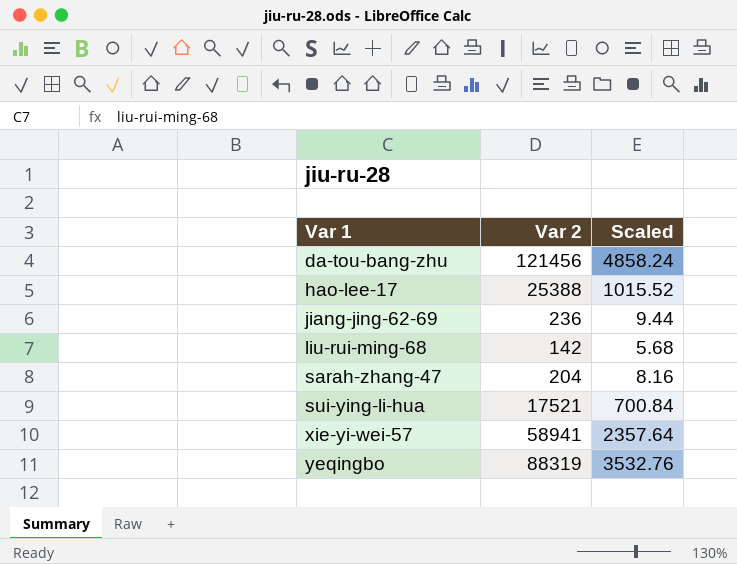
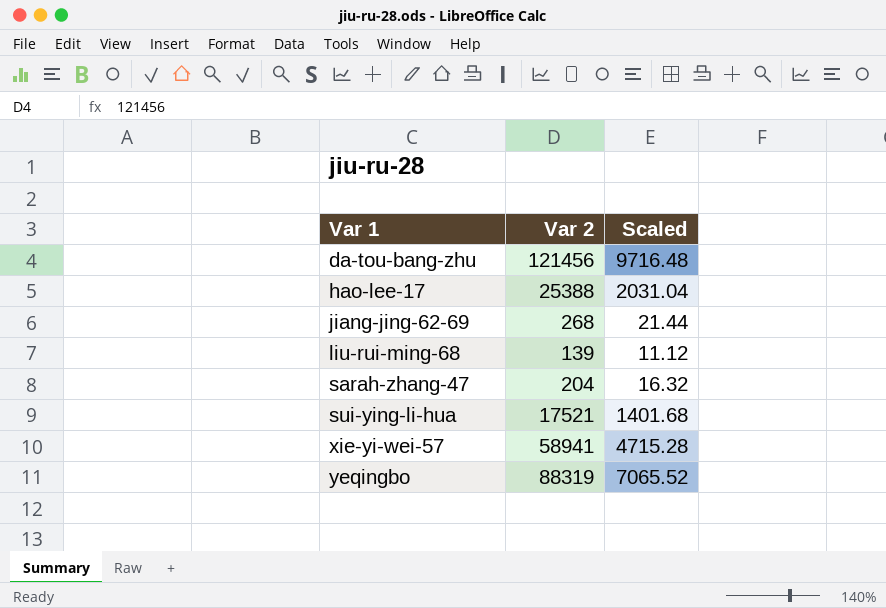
column Scaled | formula: [Var 2] * 0.04 -> [Var 2] * 0.08
jiang-jing-62-69 | Var 2: 236 -> 268
liu-rui-ming-68 | Var 2: 142 -> 139

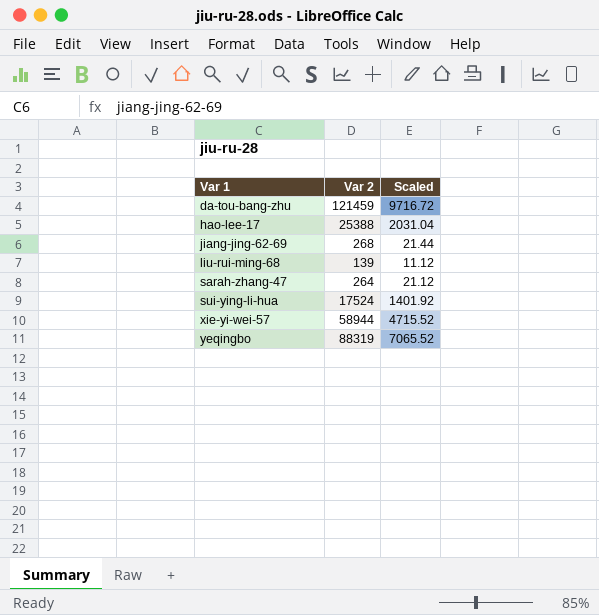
da-tou-bang-zhu | Var 2: 121456 -> 121459
da-tou-bang-zhu | Scaled: 9716.48 -> 9716.72
sarah-zhang-47 | Var 2: 204 -> 264
sarah-zhang-47 | Scaled: 16.32 -> 21.12
sui-ying-li-hua | Var 2: 17521 -> 17524
sui-ying-li-hua | Scaled: 1401.68 -> 1401.92
xie-yi-wei-57 | Var 2: 58941 -> 58944
xie-yi-wei-57 | Scaled: 4715.28 -> 4715.52

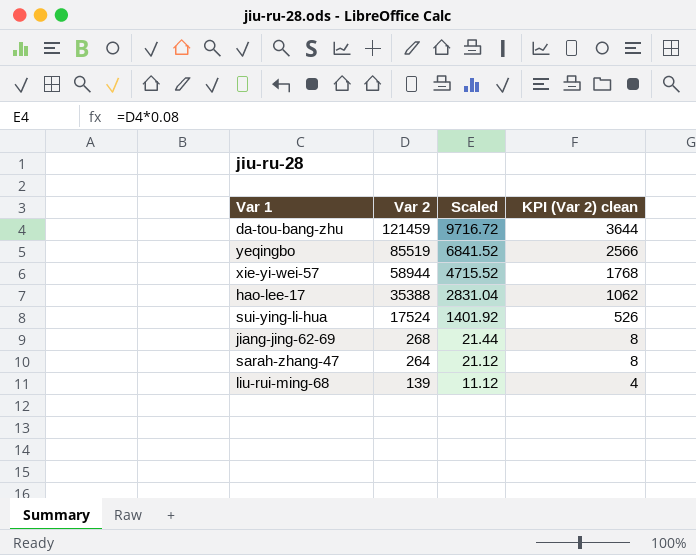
row order: Var 1 ascending -> Var 2 descending
column KPI (Var 2) clean | formula: none -> [Var 2] * 0.03
yeqingbo | Var 2: 88319 -> 85519
yeqingbo | Scaled: 7065.52 -> 6841.52
hao-lee-17 | Var 2: 25388 -> 35388
hao-lee-17 | Scaled: 2031.04 -> 2831.04

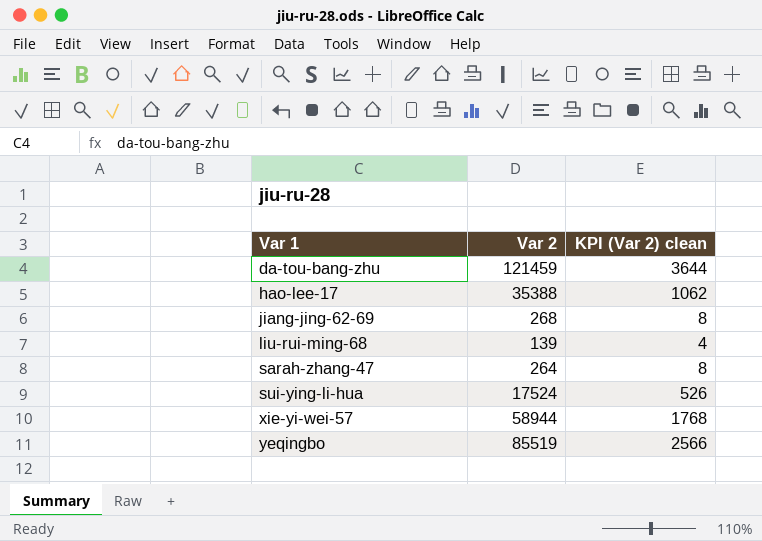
row order: Var 2 descending -> Var 1 ascending
column Scaled | formula: [Var 2] * 0.08 -> none

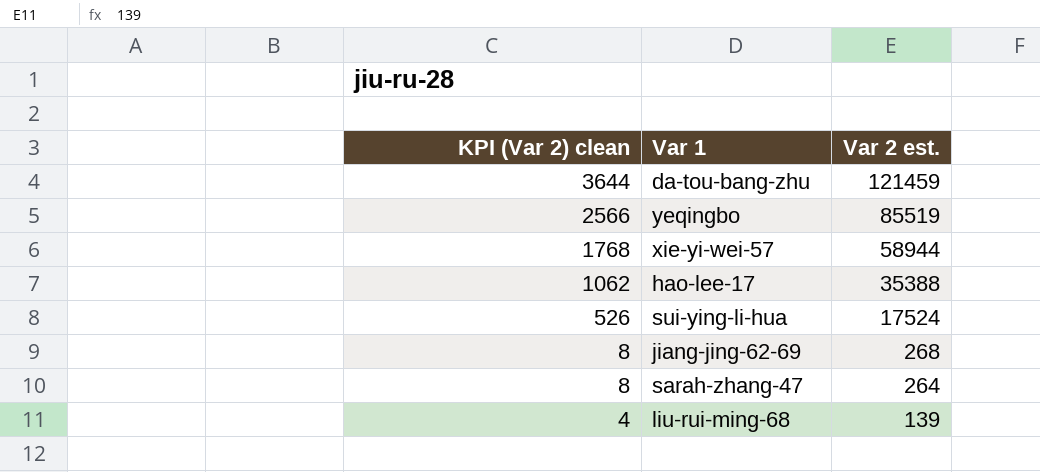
row order: Var 1 ascending -> KPI (Var 2) clean descending
column KPI (Var 2) clean | position: 3 -> 1
column name: Var 2 -> Var 2 est.

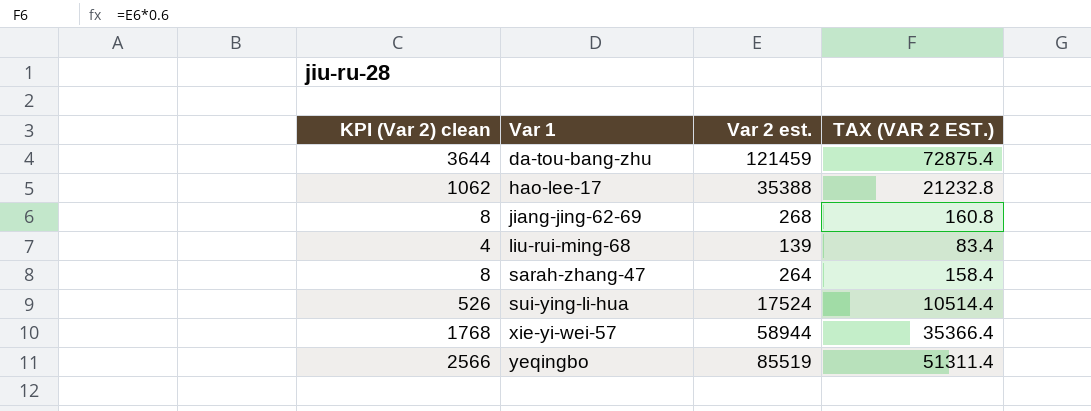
row order: KPI (Var 2) clean descending -> Var 1 ascending
column TAX (VAR 2 EST.) | formula: none -> [Var 2 est.] * 0.6

